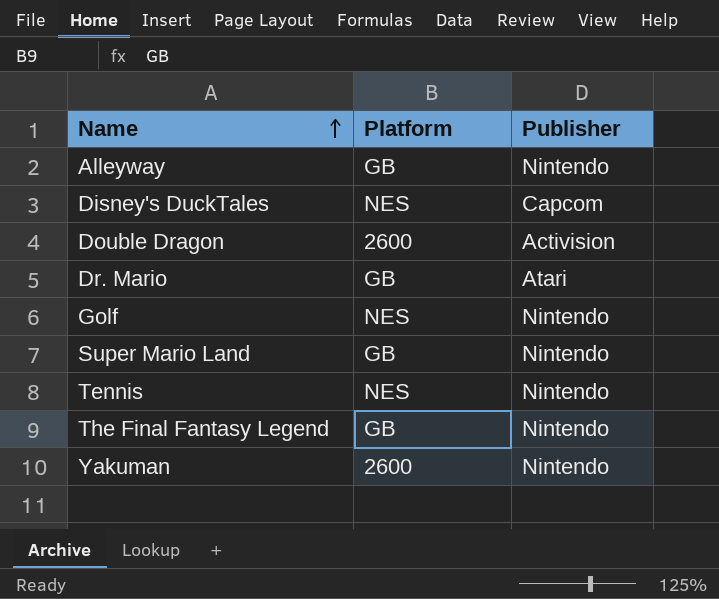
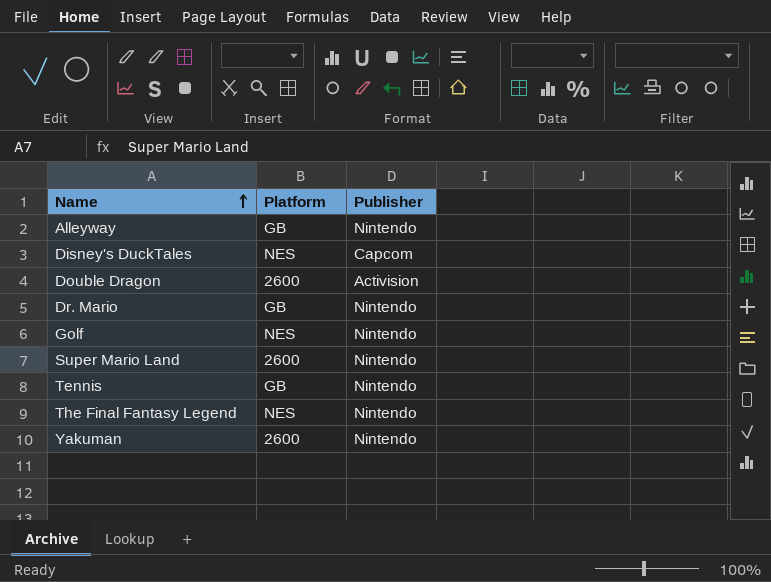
Dr. Mario | Publisher: Atari -> Nintendo
Super Mario Land | Platform: GB -> 2600
Tennis | Platform: NES -> GB
The Final Fantasy Legend | Platform: GB -> NES

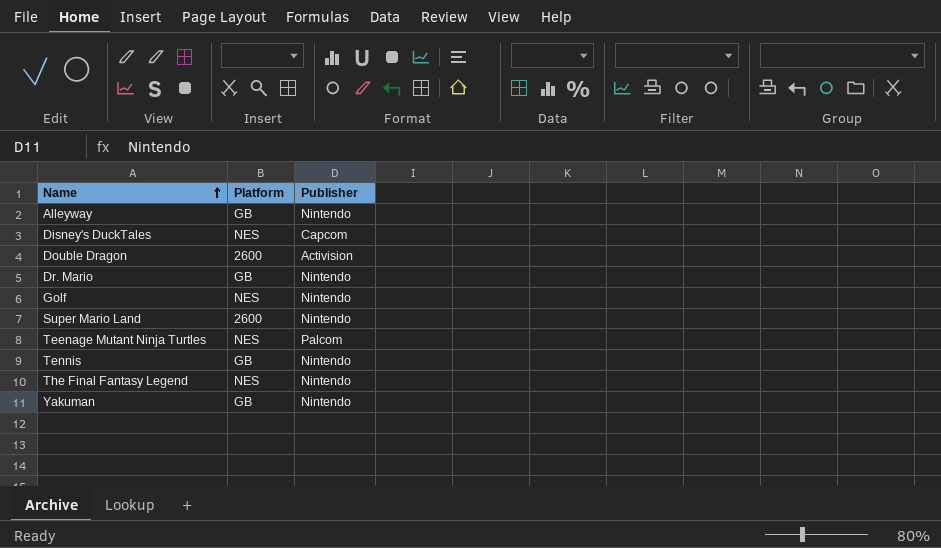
row Teenage Mutant Ninja Turtles: none -> NES | Palcom
Yakuman | Platform: 2600 -> GB

